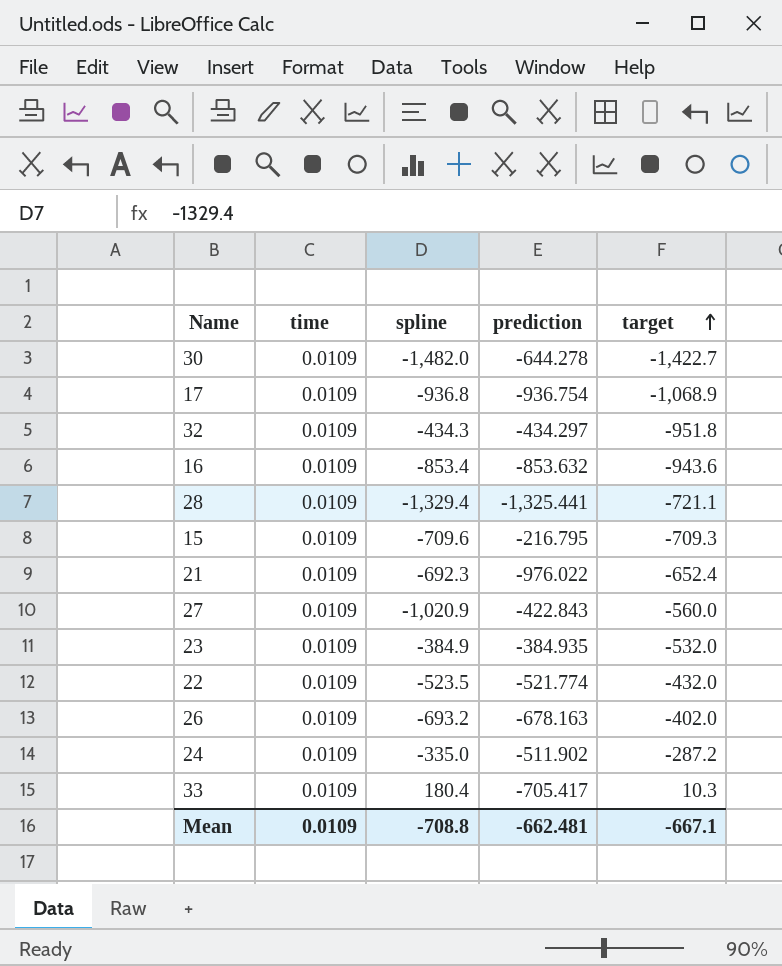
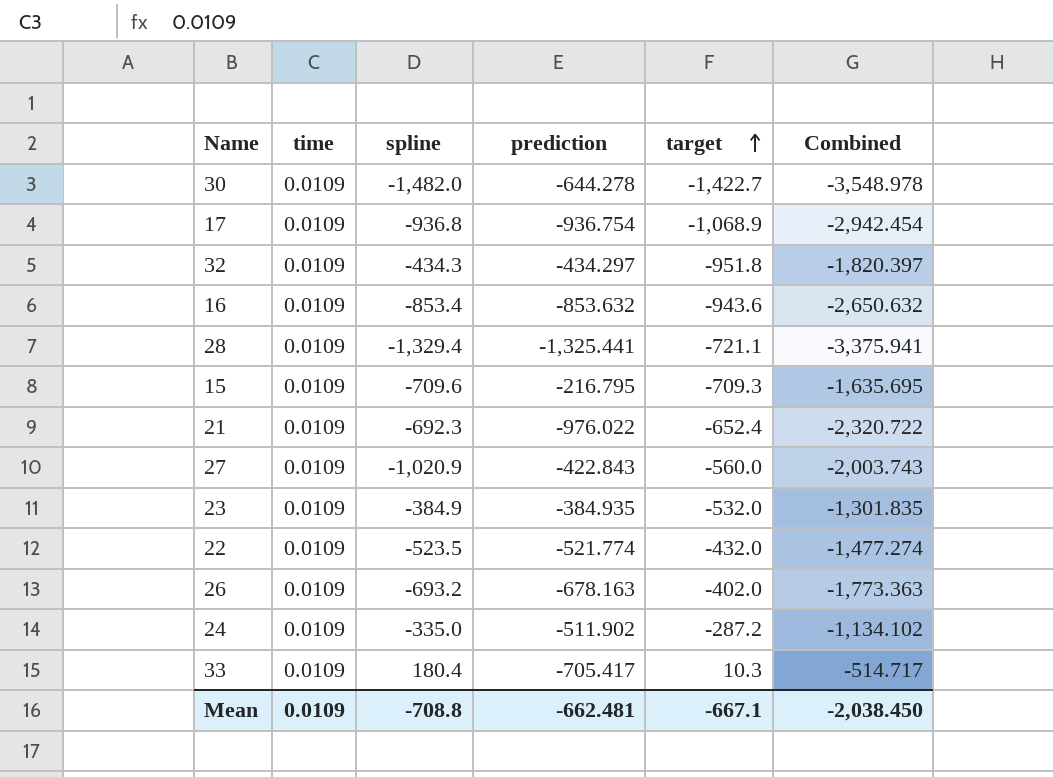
column Combined | formula: none -> [spline] + [prediction] + [target]

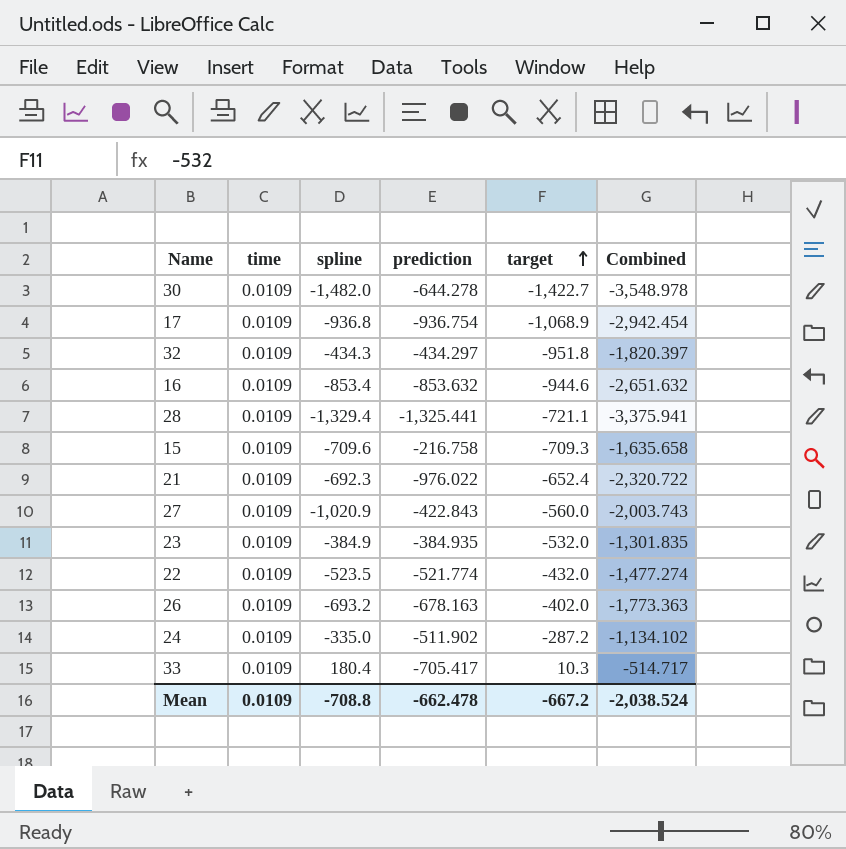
16 | target: -943.6 -> -944.6
16 | Combined: -2,650.632 -> -2,651.632
15 | prediction: -216.795 -> -216.758
15 | Combined: -1,635.695 -> -1,635.658
Mean | prediction: -662.481 -> -662.478
Mean | target: -667.1 -> -667.2
Mean | Combined: -2,038.450 -> -2,038.524

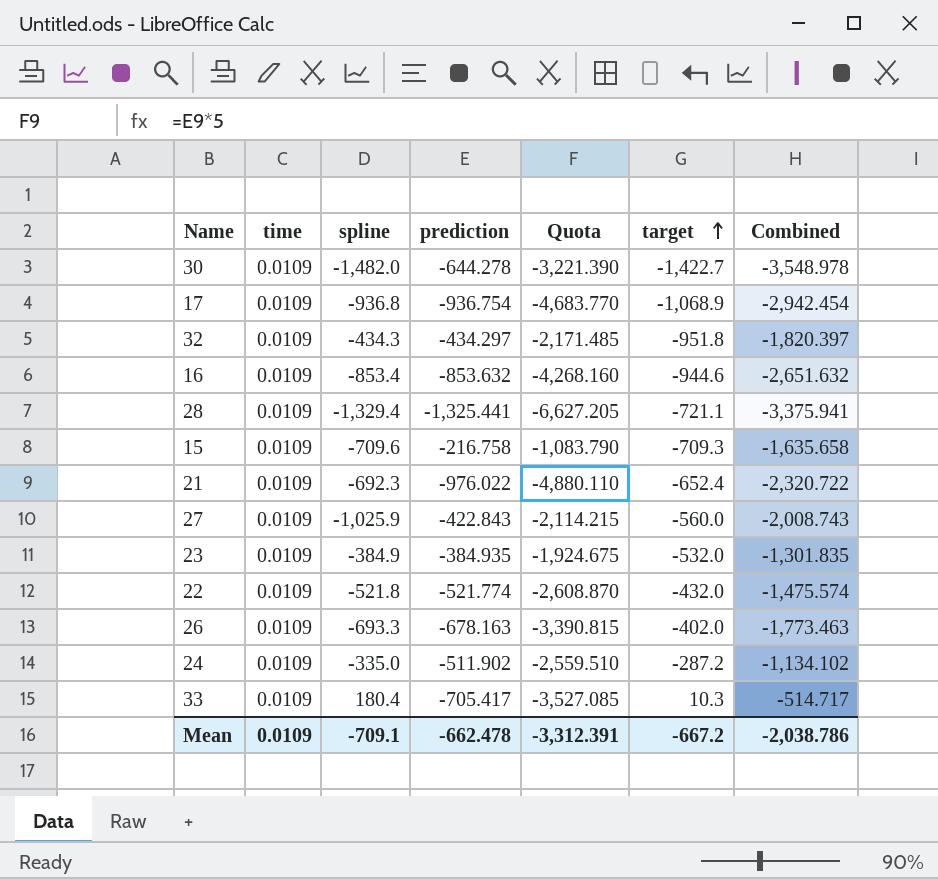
column Quota | formula: none -> [prediction] * 5
27 | spline: -1,020.9 -> -1,025.9
27 | Combined: -2,003.743 -> -2,008.743
22 | spline: -523.5 -> -521.8
22 | Combined: -1,477.274 -> -1,475.574
26 | spline: -693.2 -> -693.3
26 | Combined: -1,773.363 -> -1,773.463
Mean | spline: -708.8 -> -709.1
Mean | Combined: -2,038.524 -> -2,038.786

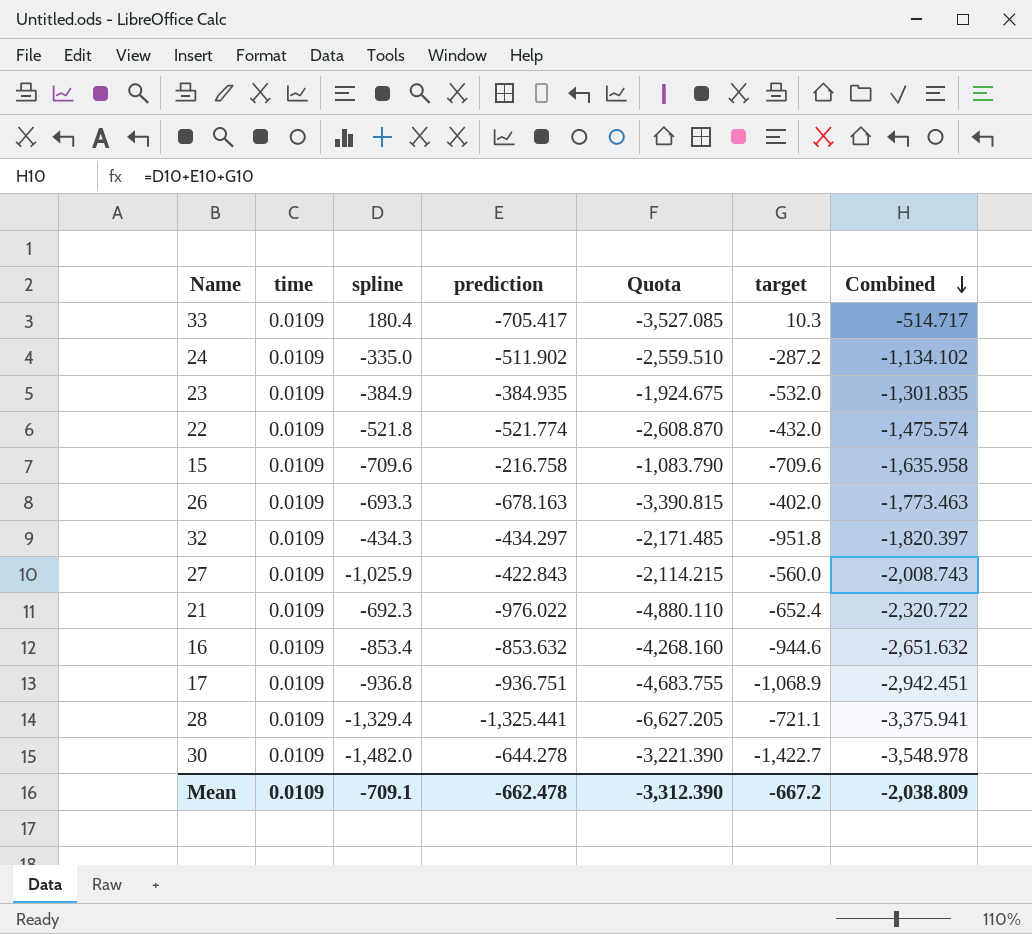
row order: target ascending -> Combined descending
15 | target: -709.3 -> -709.6
15 | Combined: -1,635.658 -> -1,635.958
17 | prediction: -936.754 -> -936.751
17 | Quota: -4,683.770 -> -4,683.755
17 | Combined: -2,942.454 -> -2,942.451
Mean | Quota: -3,312.391 -> -3,312.390
Mean | Combined: -2,038.786 -> -2,038.809

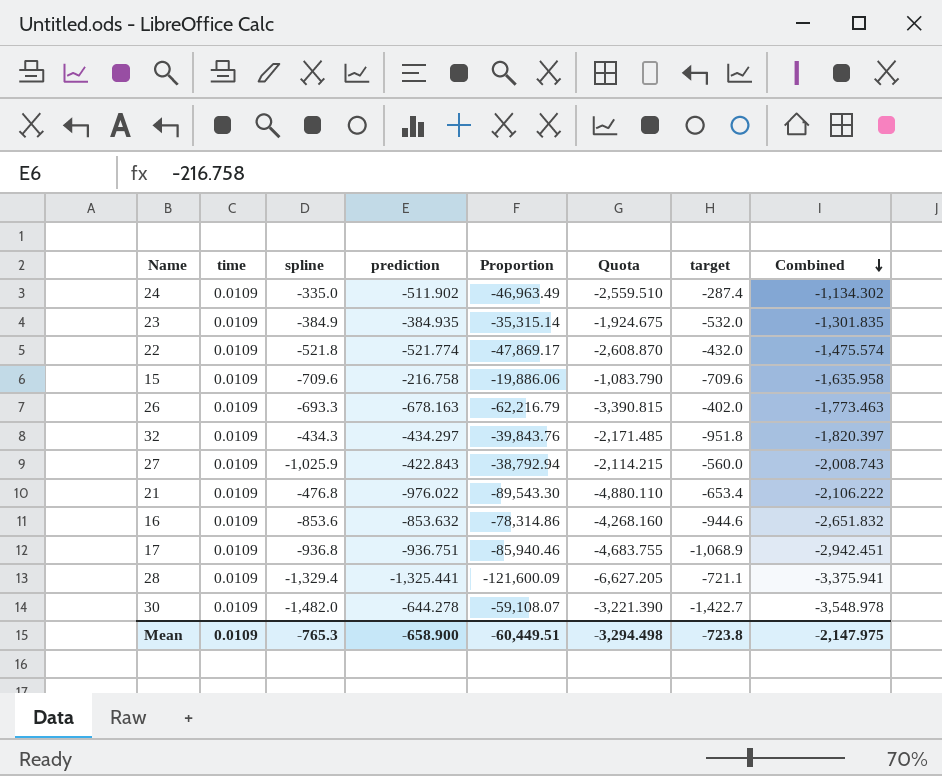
column Proportion | formula: none -> [prediction] / [time]
row 33: 0.0109 | 180.4 | -705.417 | -3,527.085 | 10.3 | -514.717 -> none
24 | target: -287.2 -> -287.4
24 | Combined: -1,134.102 -> -1,134.302
21 | spline: -692.3 -> -476.8
21 | target: -652.4 -> -653.4
21 | Combined: -2,320.722 -> -2,106.222
16 | spline: -853.4 -> -853.6
16 | Combined: -2,651.632 -> -2,651.832
Mean | spline: -709.1 -> -765.3
Mean | prediction: -662.478 -> -658.900
Mean | Quota: -3,312.390 -> -3,294.498
Mean | target: -667.2 -> -723.8
Mean | Combined: -2,038.809 -> -2,147.975

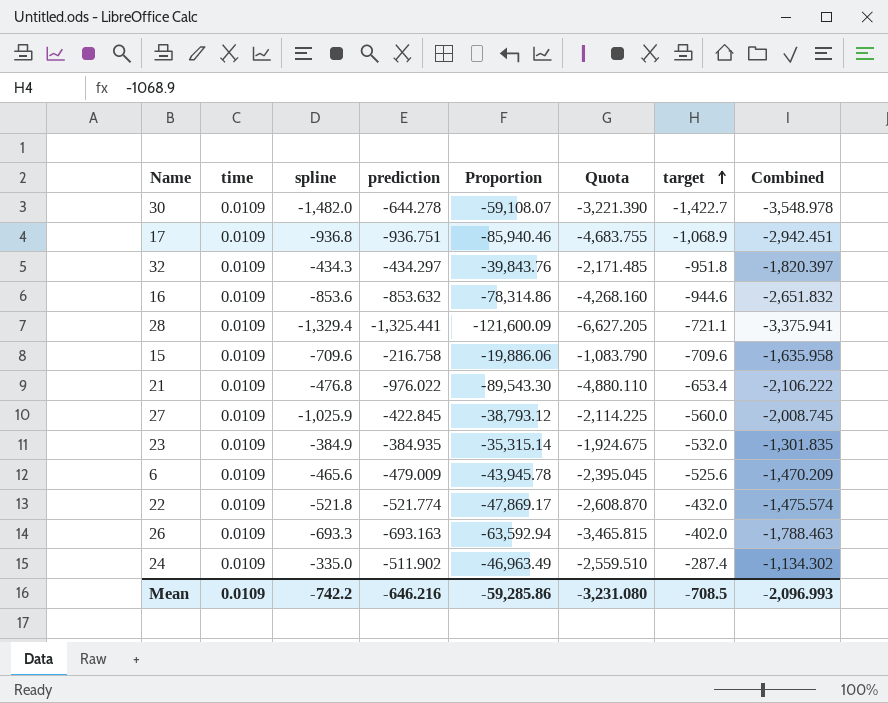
row order: Combined descending -> target ascending
27 | prediction: -422.843 -> -422.845
27 | Proportion: -38,792.94 -> -38,793.12
27 | Quota: -2,114.215 -> -2,114.225
27 | Combined: -2,008.743 -> -2,008.745
row 6: none -> 0.0109 | -465.6 | -479.009 | -43,945.78 | -2,395.045 | -525.6 | -1,470.209
26 | prediction: -678.163 -> -693.163
26 | Proportion: -62,216.79 -> -63,592.94
26 | Quota: -3,390.815 -> -3,465.815
26 | Combined: -1,773.463 -> -1,788.463
Mean | spline: -765.3 -> -742.2
Mean | prediction: -658.900 -> -646.216
Mean | Proportion: -60,449.51 -> -59,285.86
Mean | Quota: -3,294.498 -> -3,231.080
Mean | target: -723.8 -> -708.5
Mean | Combined: -2,147.975 -> -2,096.993

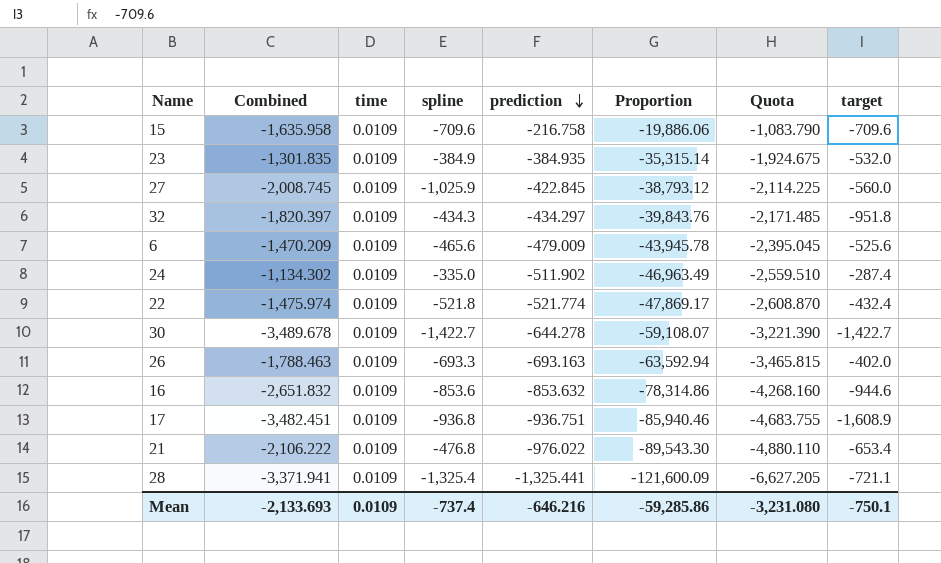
row order: target ascending -> prediction descending
column Combined | position: 8 -> 2
22 | Combined: -1,475.574 -> -1,475.974
22 | target: -432.0 -> -432.4
30 | Combined: -3,548.978 -> -3,489.678
30 | spline: -1,482.0 -> -1,422.7
17 | Combined: -2,942.451 -> -3,482.451
17 | target: -1,068.9 -> -1,608.9
28 | Combined: -3,375.941 -> -3,371.941
28 | spline: -1,329.4 -> -1,325.4
Mean | Combined: -2,096.993 -> -2,133.693
Mean | spline: -742.2 -> -737.4
Mean | target: -708.5 -> -750.1

